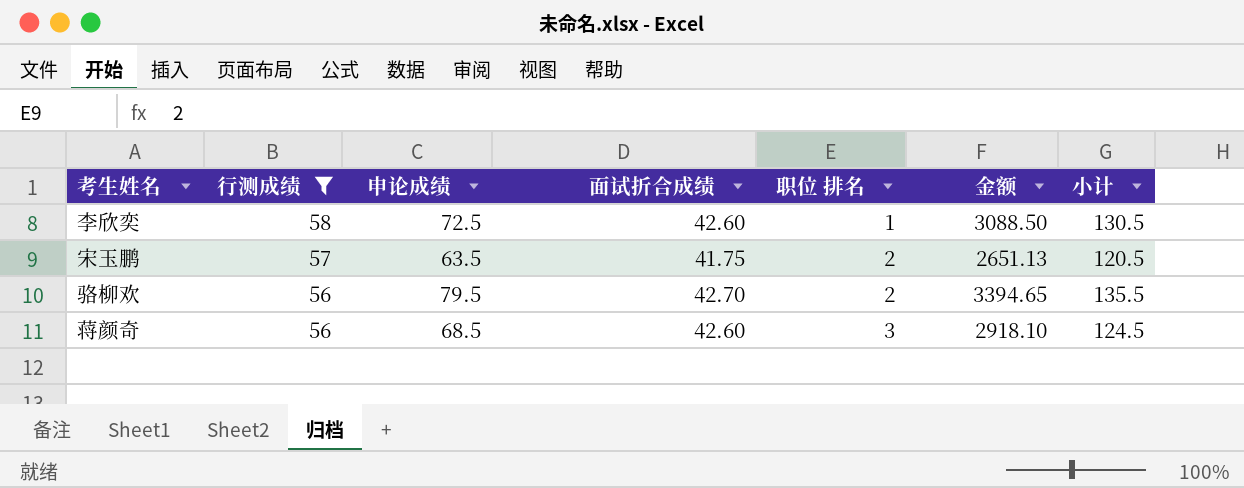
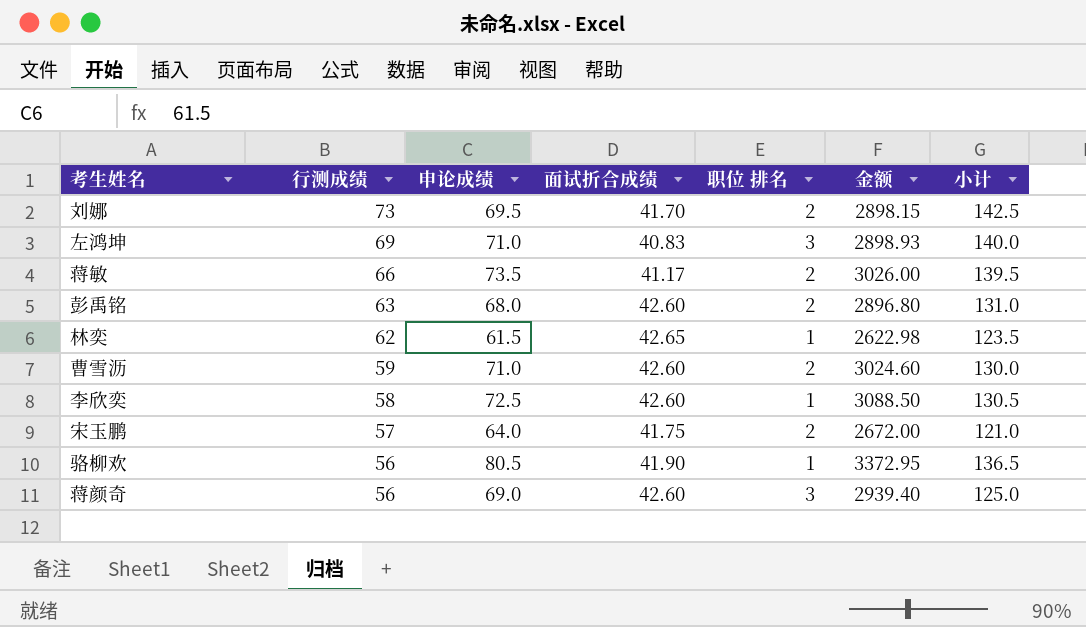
filter: 行测成绩 <= 58 -> none
宋玉鹏 | 申论成绩: 63.5 -> 64.0
宋玉鹏 | 金额: 2651.13 -> 2672.00
宋玉鹏 | 小计: 120.5 -> 121.0
骆柳欢 | 申论成绩: 79.5 -> 80.5
骆柳欢 | 面试折合成绩: 42.70 -> 41.90
骆柳欢 | 职位 排名: 2 -> 1
骆柳欢 | 金额: 3394.65 -> 3372.95
骆柳欢 | 小计: 135.5 -> 136.5
蒋颜奇 | 申论成绩: 68.5 -> 69.0
蒋颜奇 | 金额: 2918.10 -> 2939.40
蒋颜奇 | 小计: 124.5 -> 125.0

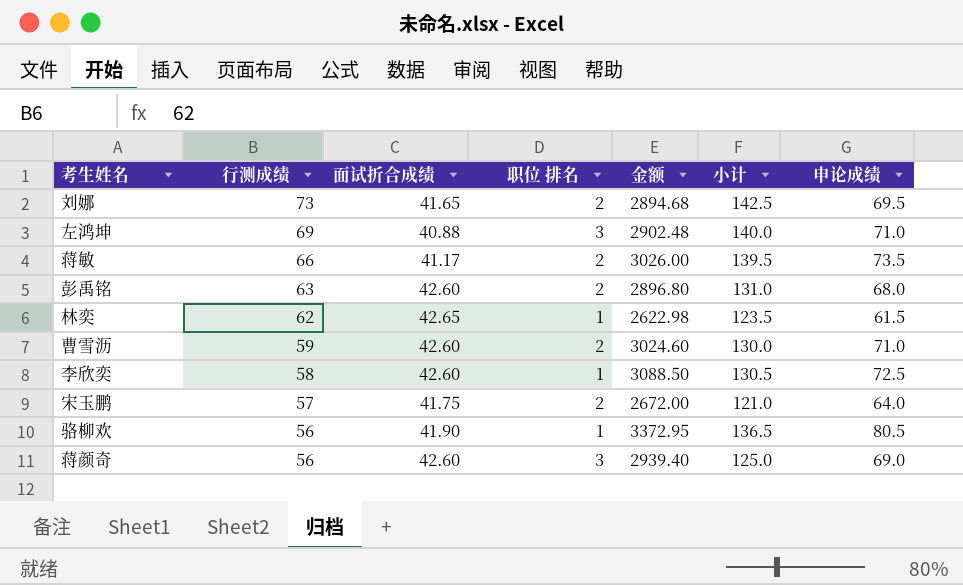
column 申论成绩 | position: 3 -> 7
刘娜 | 面试折合成绩: 41.70 -> 41.65
刘娜 | 金额: 2898.15 -> 2894.68
左鸿坤 | 面试折合成绩: 40.83 -> 40.88
左鸿坤 | 金额: 2898.93 -> 2902.48

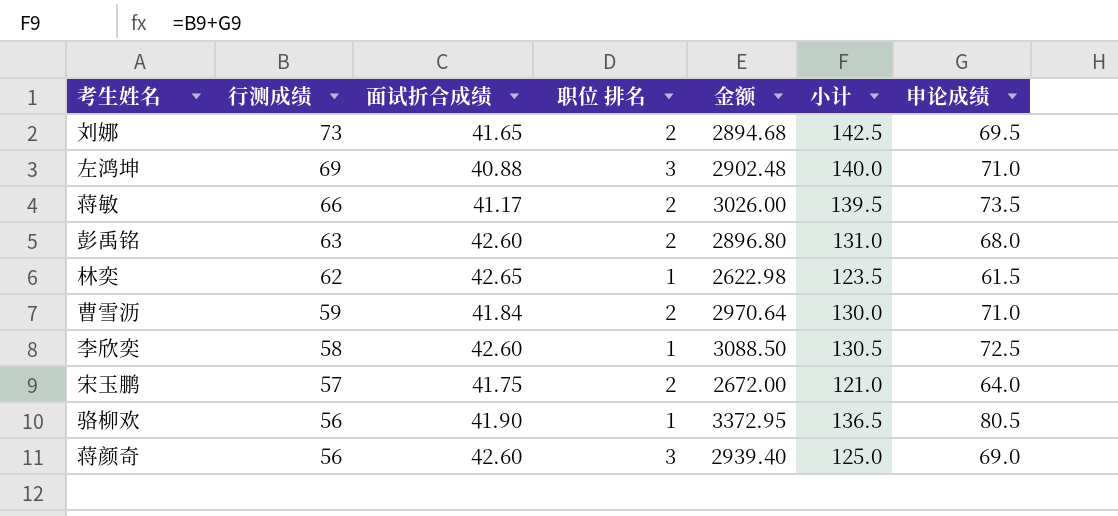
曹雪沥 | 面试折合成绩: 42.60 -> 41.84
曹雪沥 | 金额: 3024.60 -> 2970.64

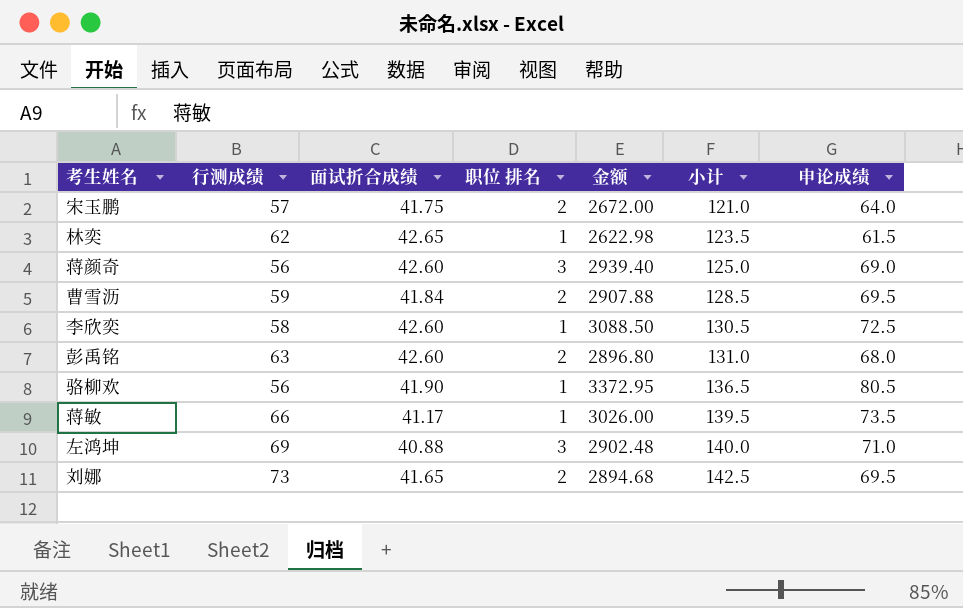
row order: 行测成绩 descending -> 小计 ascending
曹雪沥 | 金额: 2970.64 -> 2907.88
曹雪沥 | 小计: 130.0 -> 128.5
曹雪沥 | 申论成绩: 71.0 -> 69.5
蒋敏 | 职位 排名: 2 -> 1

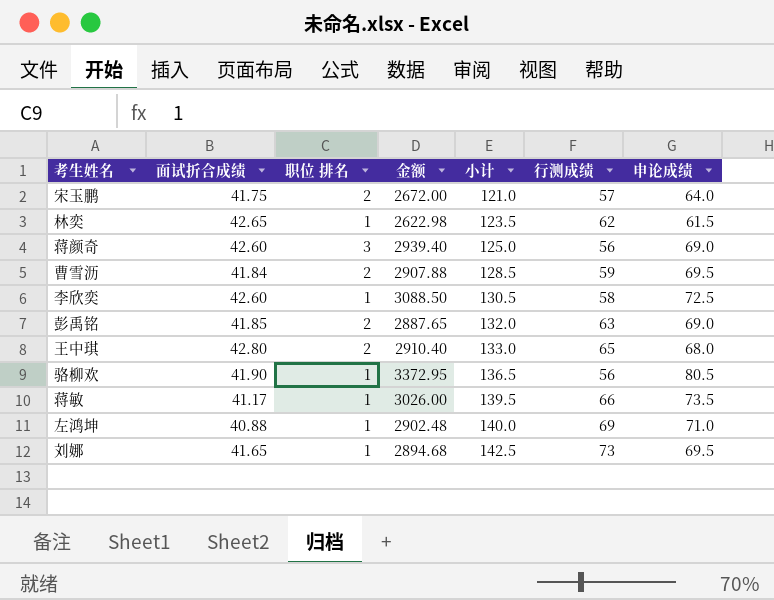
column 行测成绩 | position: 2 -> 6
彭禹铭 | 面试折合成绩: 42.60 -> 41.85
彭禹铭 | 金额: 2896.80 -> 2887.65
彭禹铭 | 小计: 131.0 -> 132.0
彭禹铭 | 申论成绩: 68.0 -> 69.0
row 王中琪: none -> 42.80 | 2 | 2910.40 | 133.0 | 65 | 68.0
左鸿坤 | 职位 排名: 3 -> 1
刘娜 | 职位 排名: 2 -> 1

